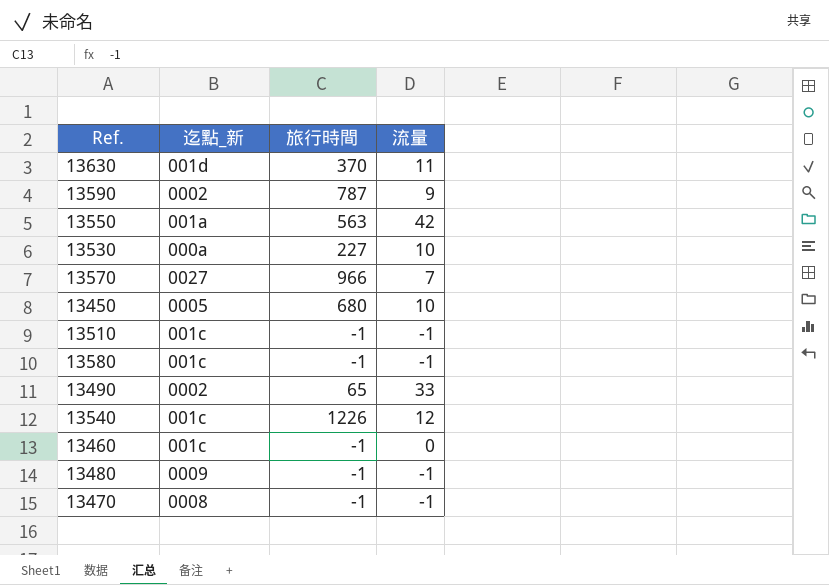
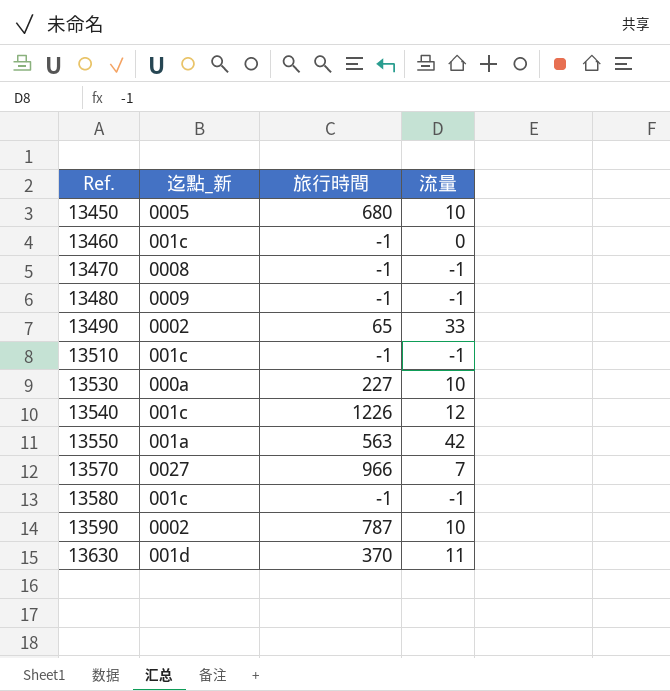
row order: none -> Ref. ascending
13590 | 流量: 9 -> 10

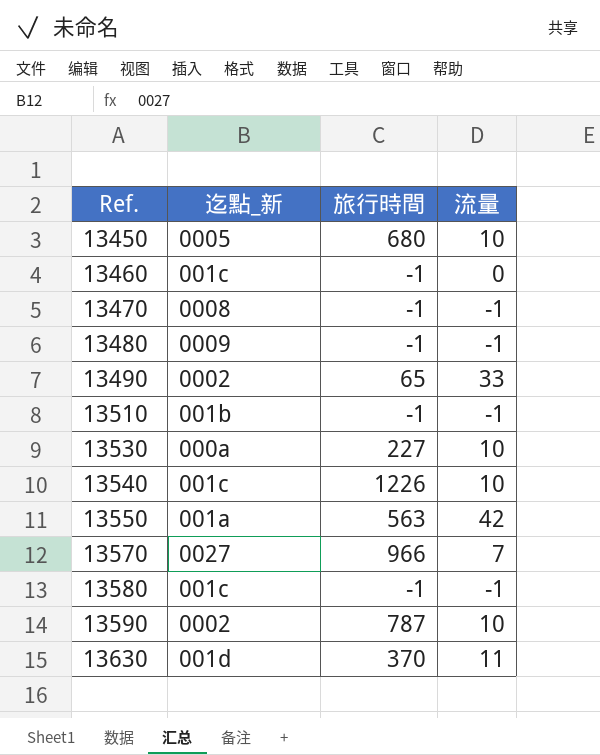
13510 | 迄點_新: 001c -> 001b
13540 | 流量: 12 -> 10

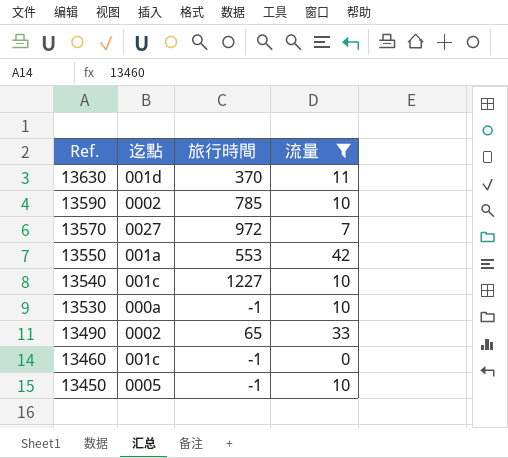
filter: none -> 流量 != -1
row order: Ref. ascending -> Ref. descending
column name: 迄點_新 -> 迄點
13590 | 旅行時間: 787 -> 785
13570 | 旅行時間: 966 -> 972
13550 | 旅行時間: 563 -> 553
13540 | 旅行時間: 1226 -> 1227
13530 | 旅行時間: 227 -> -1
13450 | 旅行時間: 680 -> -1

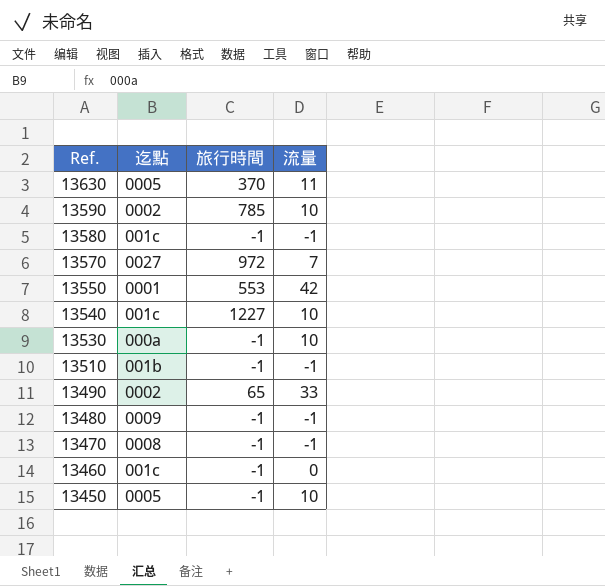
filter: 流量 != -1 -> none
13630 | 迄點: 001d -> 0005
13550 | 迄點: 001a -> 0001

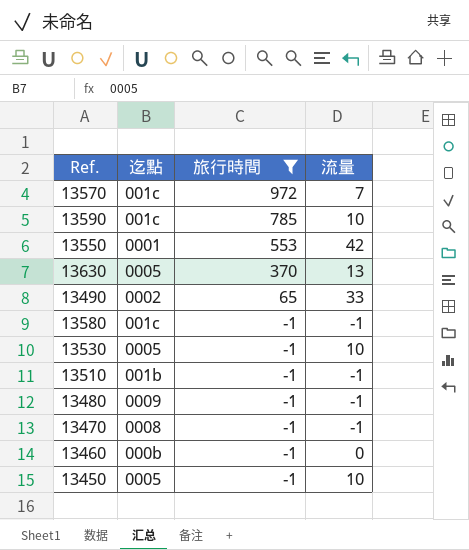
filter: none -> 旅行時間 != 1227
row order: Ref. descending -> 旅行時間 descending
13570 | 迄點: 0027 -> 001c
13590 | 迄點: 0002 -> 001c
13630 | 流量: 11 -> 13
13530 | 迄點: 000a -> 0005
13460 | 迄點: 001c -> 000b

